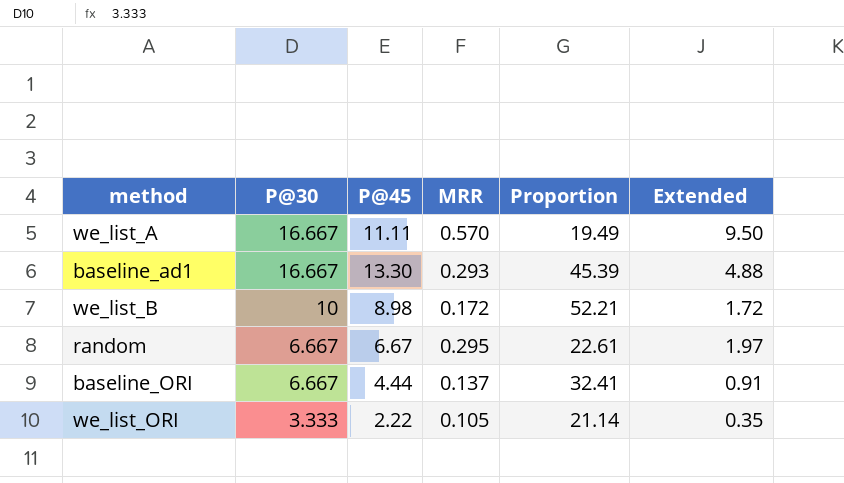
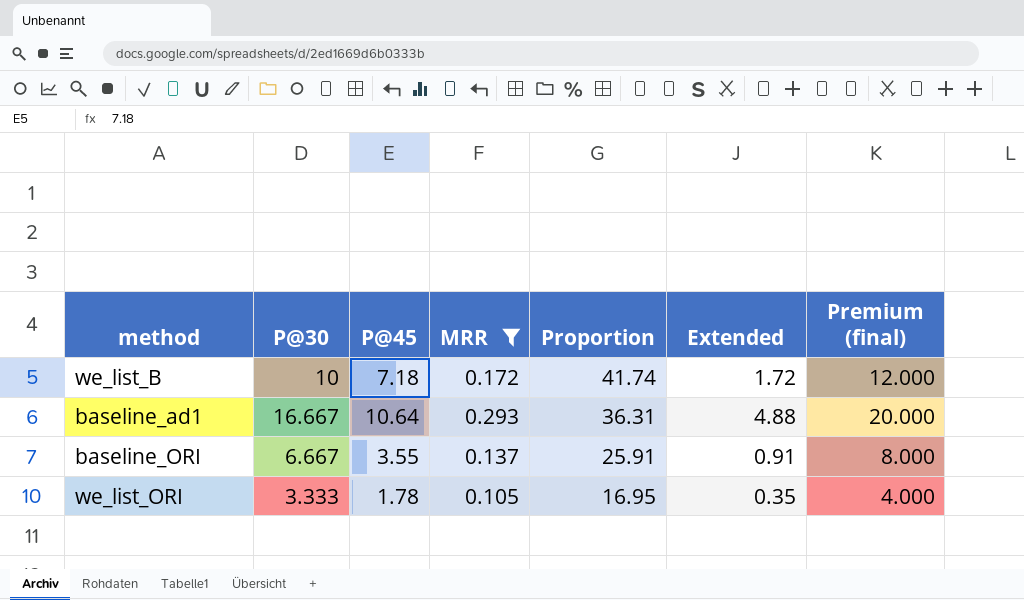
filter: none -> MRR <= 0.293
row order: P@30 descending -> Proportion descending
column Premium (final) | formula: none -> [P@30] * 1.2
we_list_B | P@45: 8.98 -> 7.18
we_list_B | Proportion: 52.21 -> 41.74
baseline_ad1 | P@45: 13.30 -> 10.64
baseline_ad1 | Proportion: 45.39 -> 36.31
baseline_ORI | P@45: 4.44 -> 3.55
baseline_ORI | Proportion: 32.41 -> 25.91
we_list_ORI | P@45: 2.22 -> 1.78
we_list_ORI | Proportion: 21.14 -> 16.95

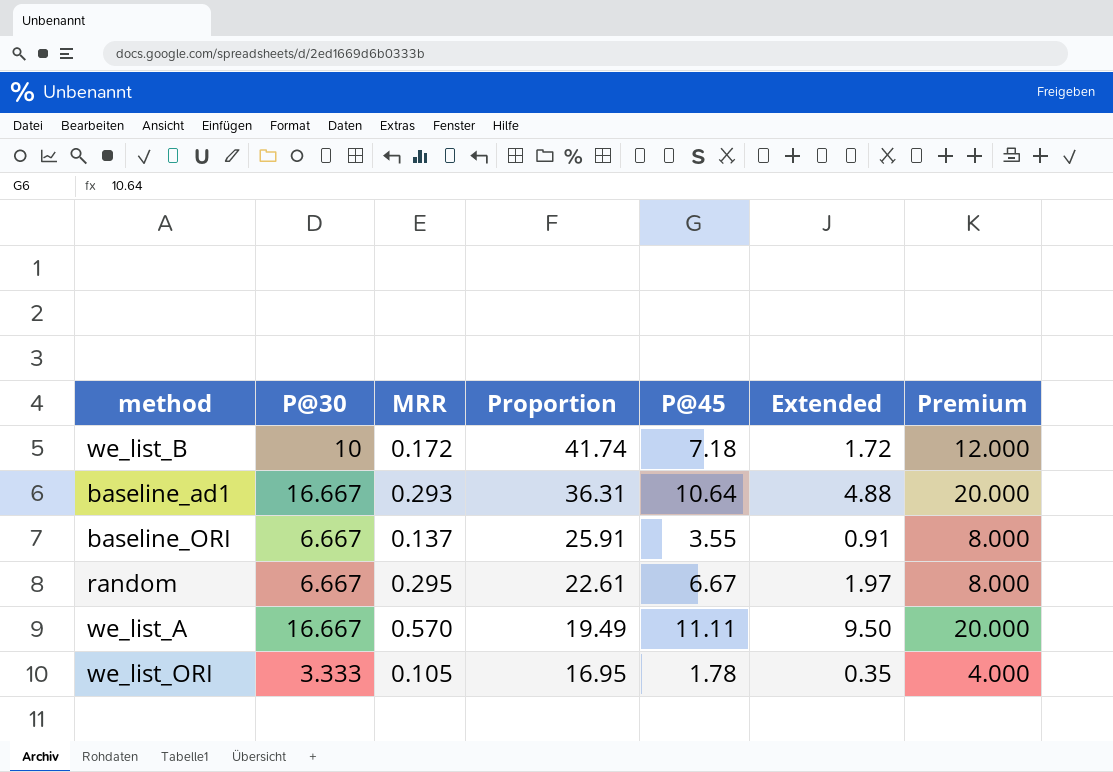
filter: MRR <= 0.293 -> none
column P@45 | position: 3 -> 5
column name: Premium (final) -> Premium

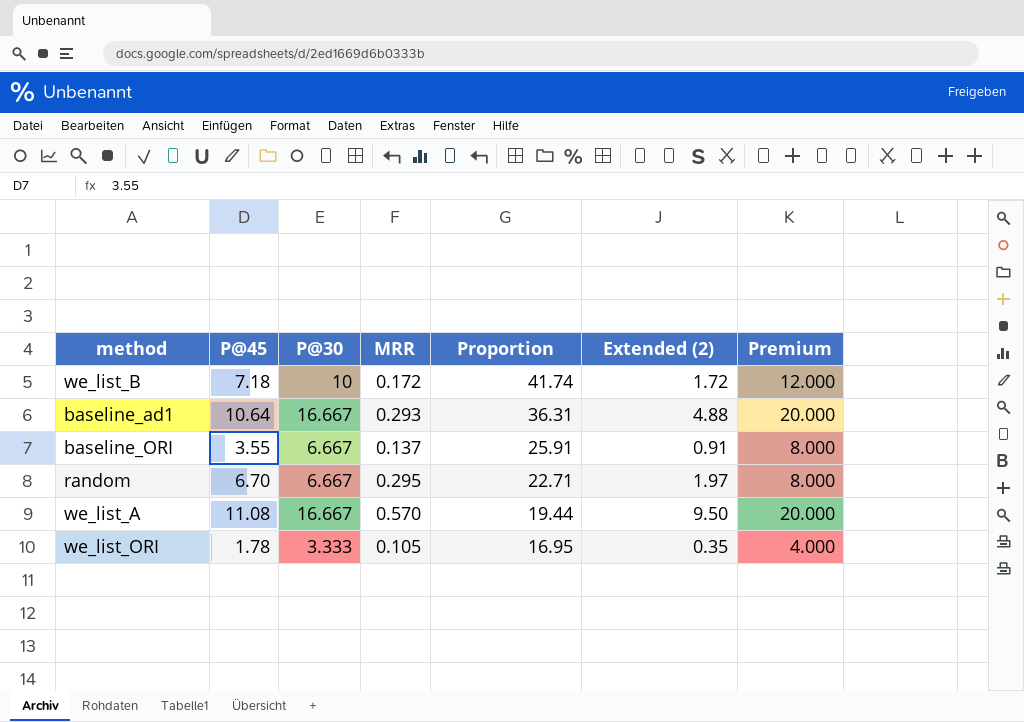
column P@45 | position: 5 -> 2
column name: Extended -> Extended (2)
random | P@45: 6.67 -> 6.70
random | Proportion: 22.61 -> 22.71
we_list_A | P@45: 11.11 -> 11.08
we_list_A | Proportion: 19.49 -> 19.44

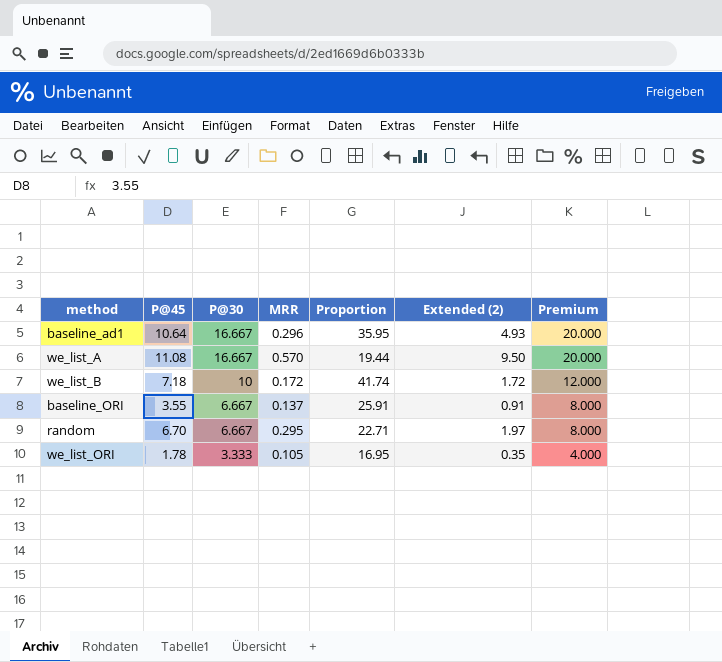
row order: Proportion descending -> P@30 descending
baseline_ad1 | MRR: 0.293 -> 0.296
baseline_ad1 | Proportion: 36.31 -> 35.95
baseline_ad1 | Extended (2): 4.88 -> 4.93

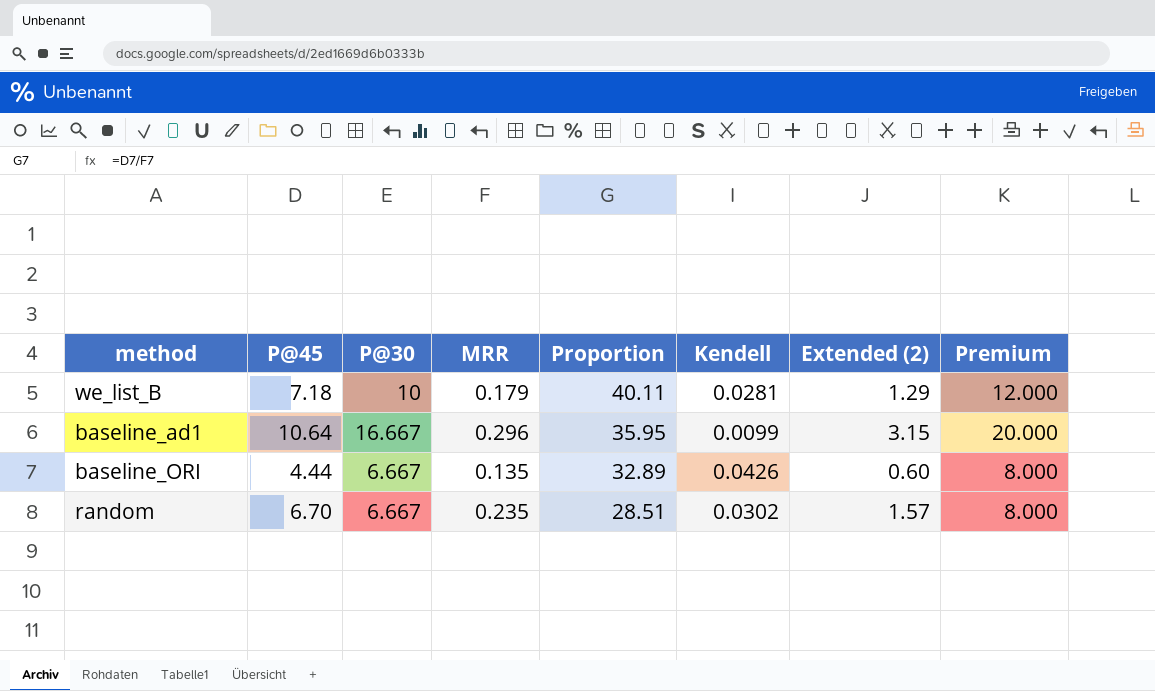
row order: P@30 descending -> Proportion descending
column Kendell | position: none -> 6
column Extended (2) | formula: [P@30] * [MRR] -> [P@45] * [MRR]
row we_list_A: 11.08 | 16.667 | 0.570 | 19.44 | 9.50 | 20.000 -> none
row we_list_ORI: 1.78 | 3.333 | 0.105 | 16.95 | 0.35 | 4.000 -> none
we_list_B | MRR: 0.172 -> 0.179
we_list_B | Proportion: 41.74 -> 40.11
baseline_ORI | P@45: 3.55 -> 4.44
baseline_ORI | MRR: 0.137 -> 0.135
baseline_ORI | Proportion: 25.91 -> 32.89
random | MRR: 0.295 -> 0.235
random | Proportion: 22.71 -> 28.51

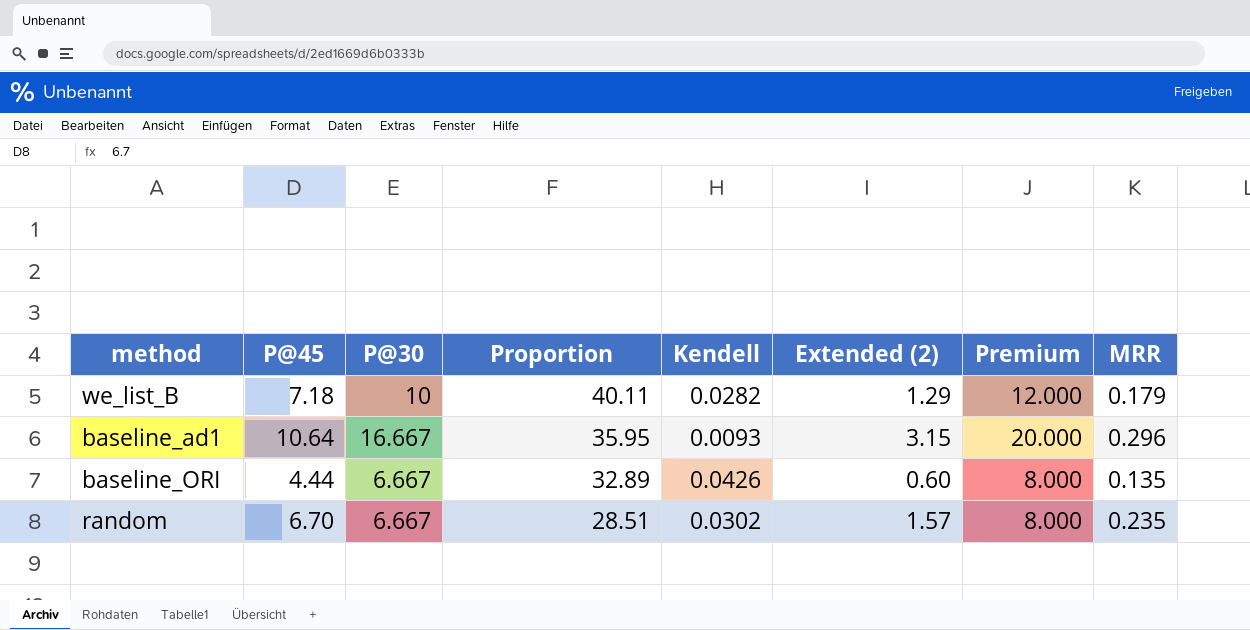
column MRR | position: 4 -> 8
we_list_B | Kendell: 0.0281 -> 0.0282
baseline_ad1 | Kendell: 0.0099 -> 0.0093

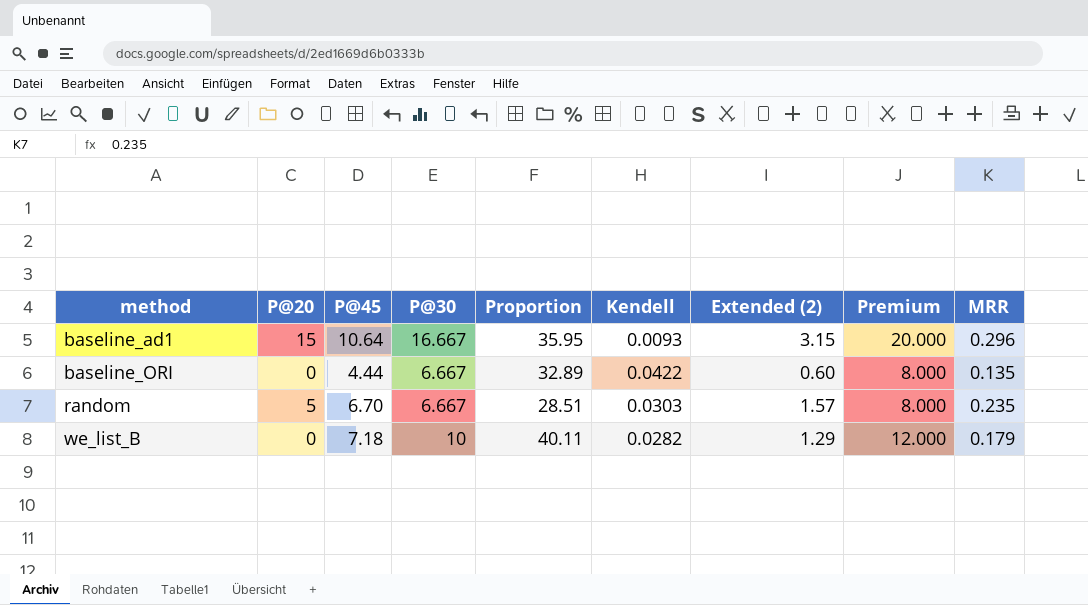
row order: Proportion descending -> method ascending
column P@20 | position: none -> 2
baseline_ORI | Kendell: 0.0426 -> 0.0422
random | Kendell: 0.0302 -> 0.0303

